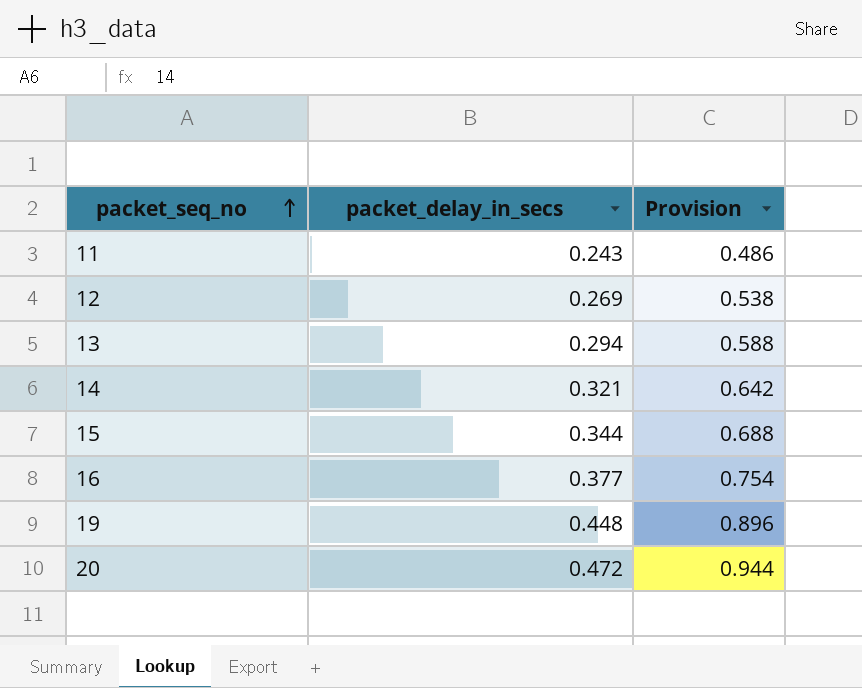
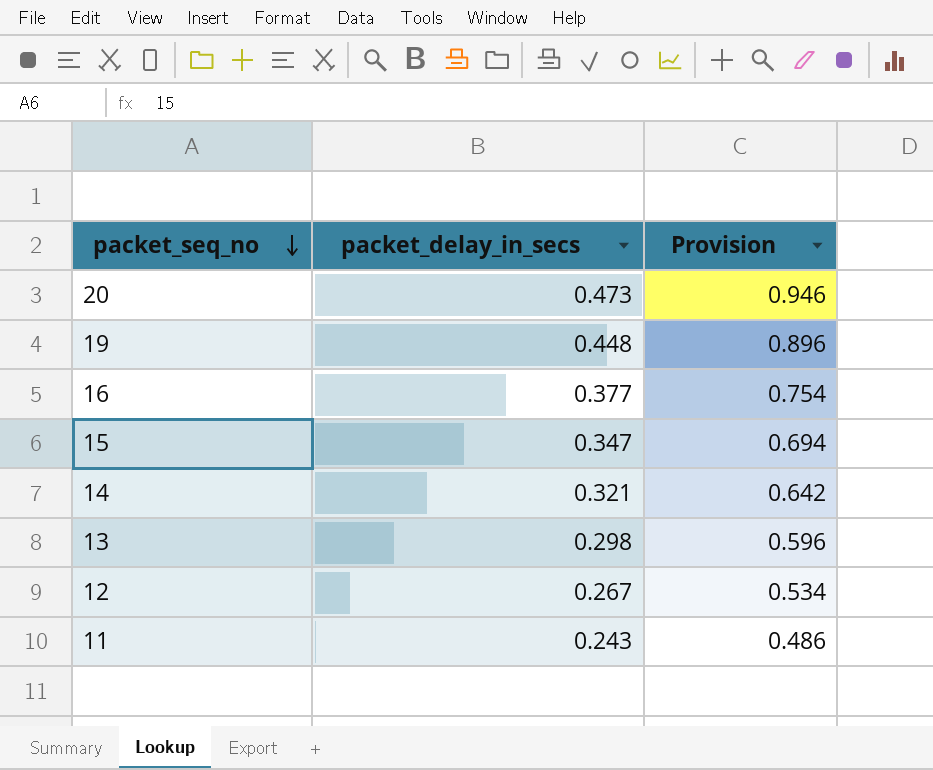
row order: packet_seq_no ascending -> packet_seq_no descending
20 | packet_delay_in_secs: 0.472 -> 0.473
20 | Provision: 0.944 -> 0.946
15 | packet_delay_in_secs: 0.344 -> 0.347
15 | Provision: 0.688 -> 0.694
13 | packet_delay_in_secs: 0.294 -> 0.298
13 | Provision: 0.588 -> 0.596
12 | packet_delay_in_secs: 0.269 -> 0.267
12 | Provision: 0.538 -> 0.534

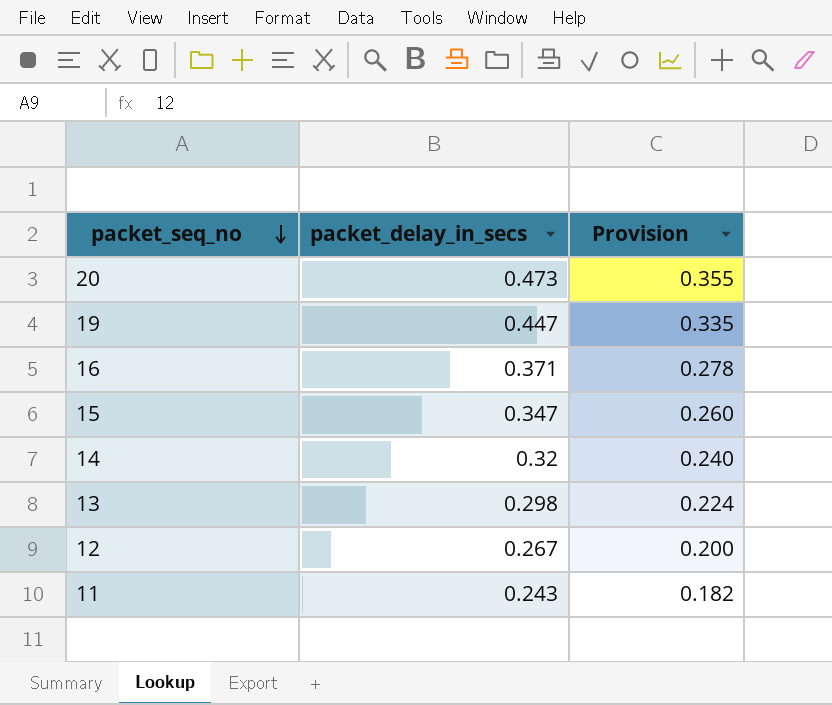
column Provision | formula: [packet_delay_in_secs] * 2 -> [packet_delay_in_secs] * 0.75
19 | packet_delay_in_secs: 0.448 -> 0.447
16 | packet_delay_in_secs: 0.377 -> 0.371
14 | packet_delay_in_secs: 0.321 -> 0.32

